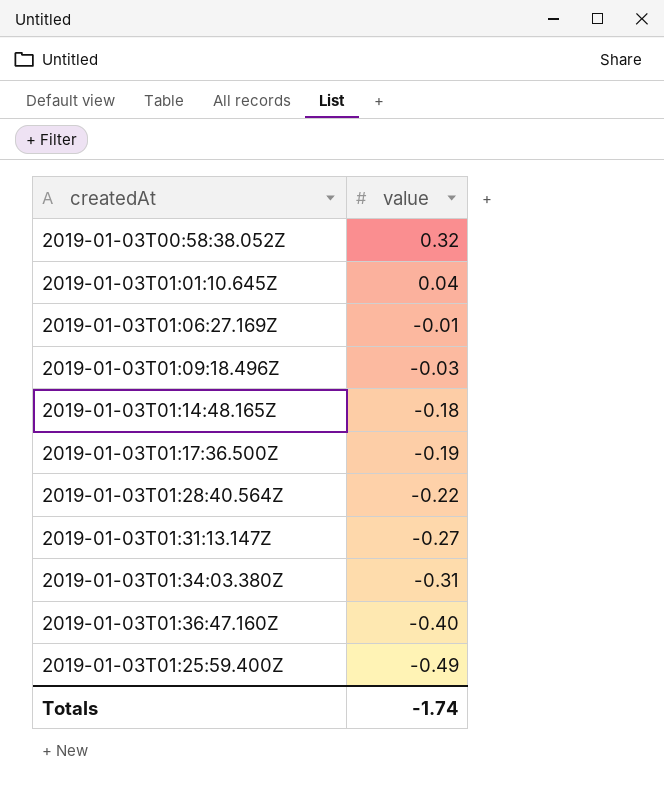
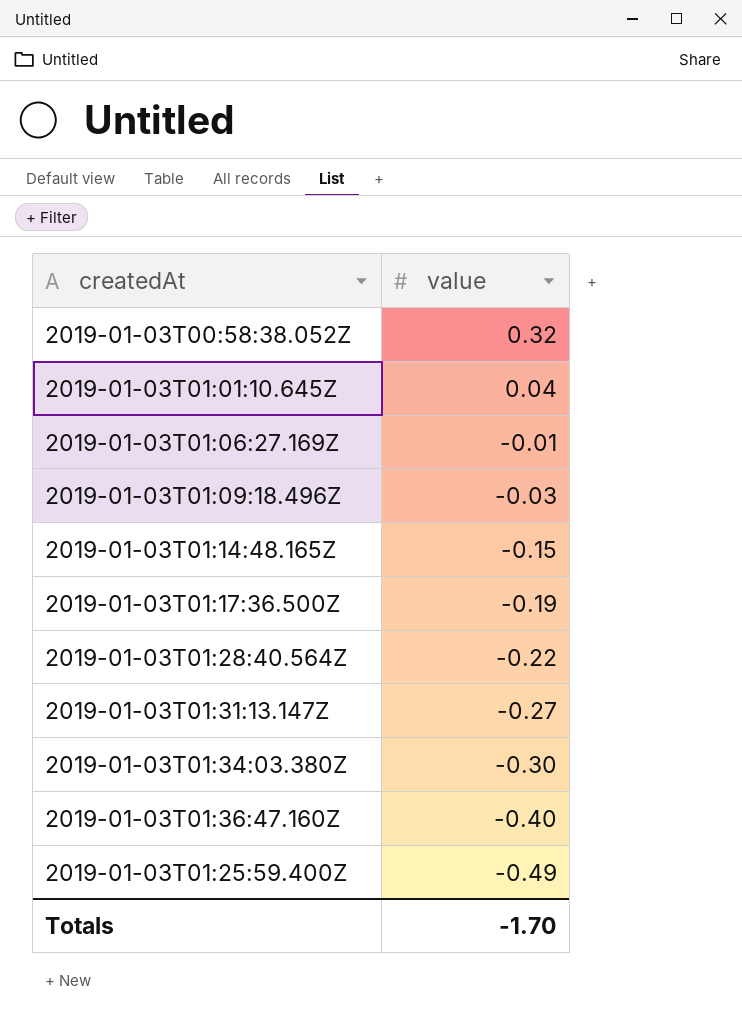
2019-01-03T01:14:48.165Z | value: -0.18 -> -0.15
2019-01-03T01:34:03.380Z | value: -0.31 -> -0.30
Totals | value: -1.74 -> -1.70

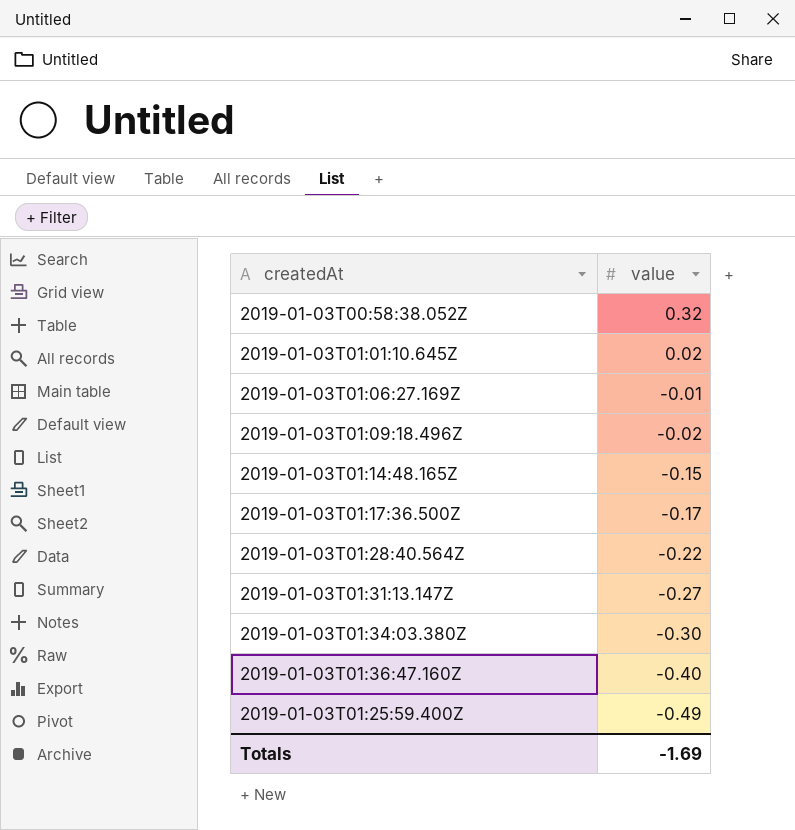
2019-01-03T01:01:10.645Z | value: 0.04 -> 0.02
2019-01-03T01:09:18.496Z | value: -0.03 -> -0.02
2019-01-03T01:17:36.500Z | value: -0.19 -> -0.17
Totals | value: -1.70 -> -1.69

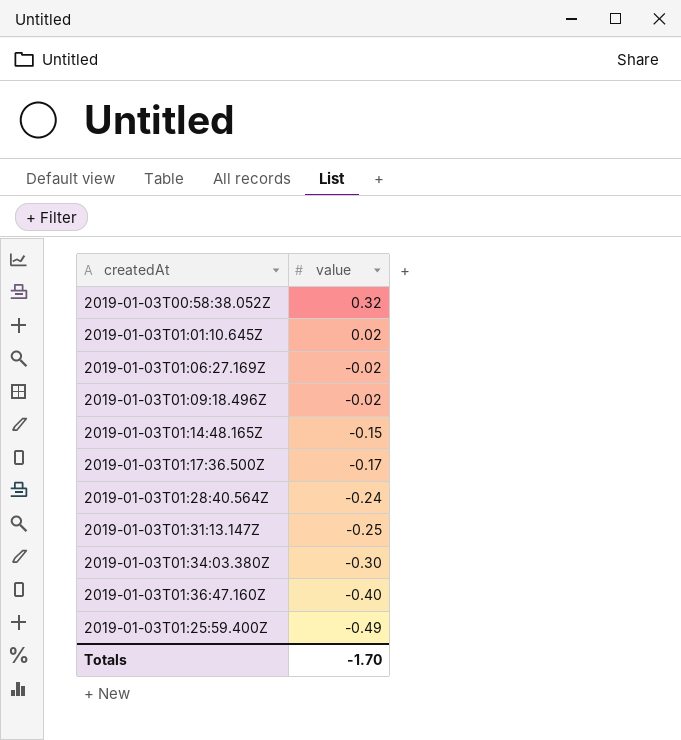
2019-01-03T01:06:27.169Z | value: -0.01 -> -0.02
2019-01-03T01:28:40.564Z | value: -0.22 -> -0.24
2019-01-03T01:31:13.147Z | value: -0.27 -> -0.25
Totals | value: -1.69 -> -1.70

